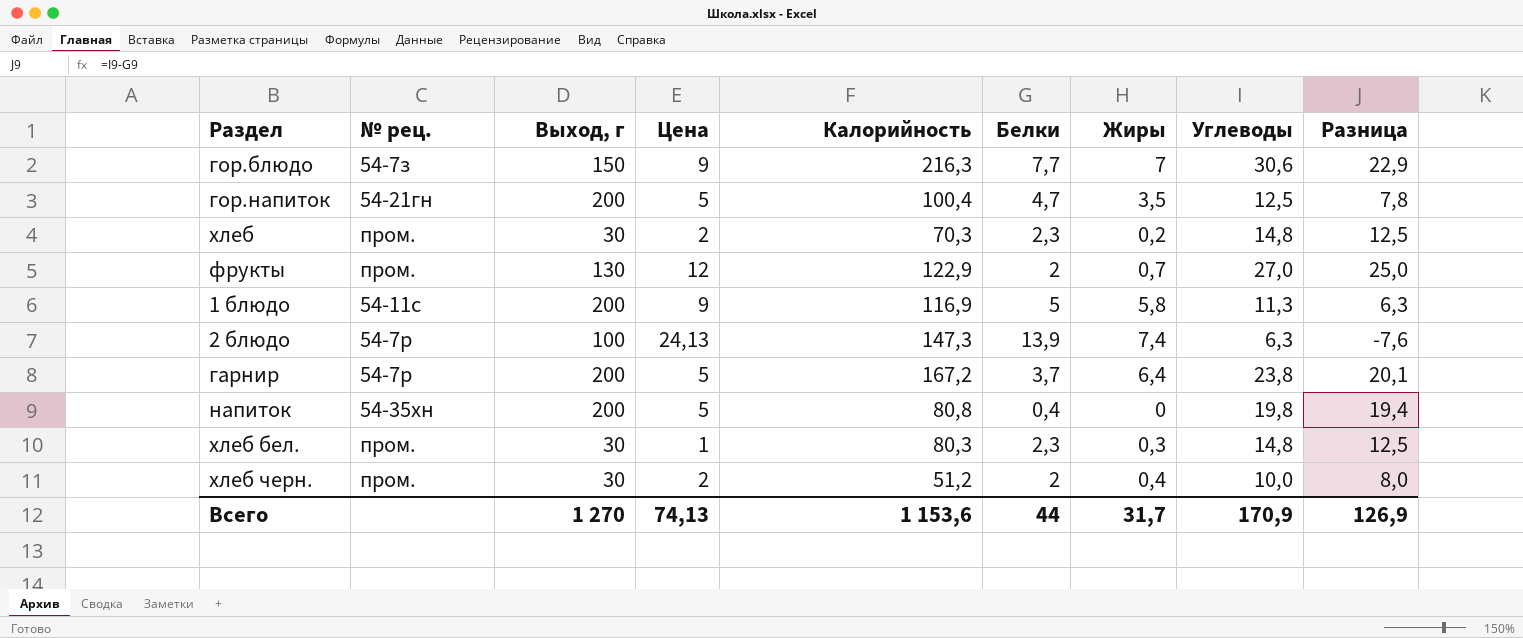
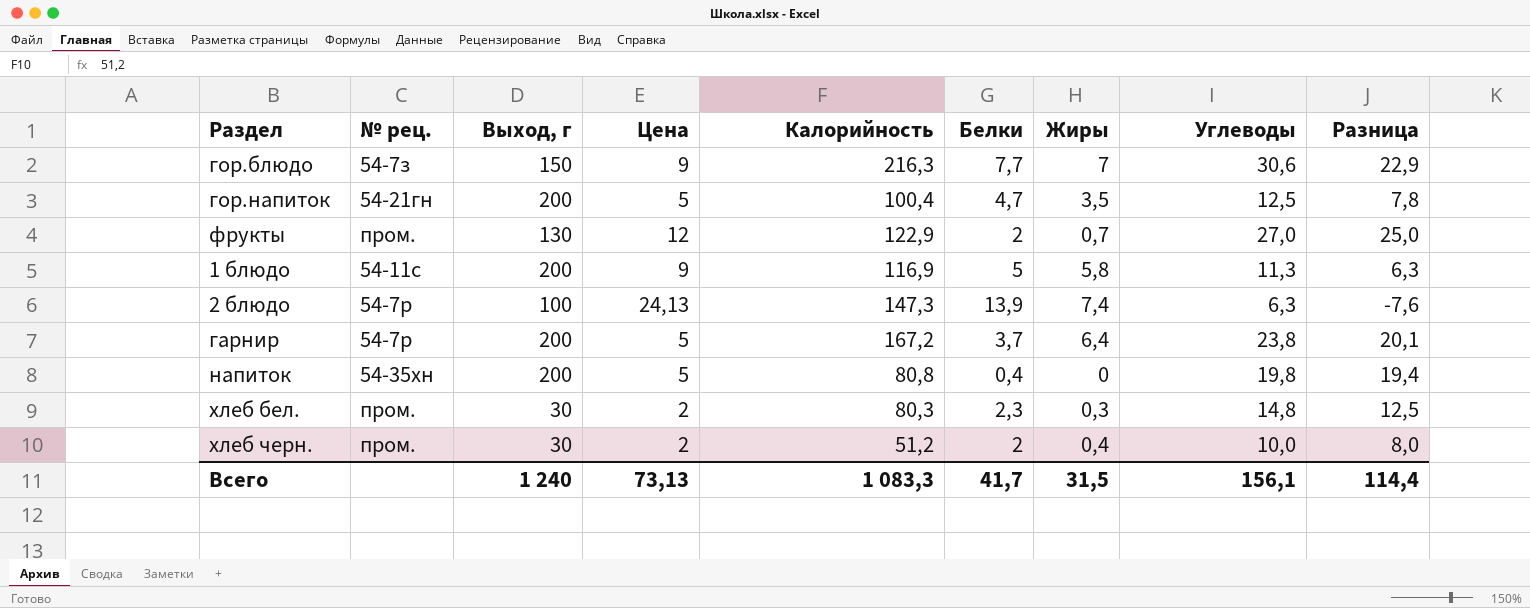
row хлеб: пром. | 30 | 2 | 70,3 | 2,3 | 0,2 | 14,8 | 12,5 -> none
хлеб бел. | Цена: 1 -> 2
Всего | Выход, г: 1 270 -> 1 240
Всего | Цена: 74,13 -> 73,13
Всего | Калорийность: 1 153,6 -> 1 083,3
Всего | Белки: 44 -> 41,7
Всего | Жиры: 31,7 -> 31,5
Всего | Углеводы: 170,9 -> 156,1
Всего | Разница: 126,9 -> 114,4

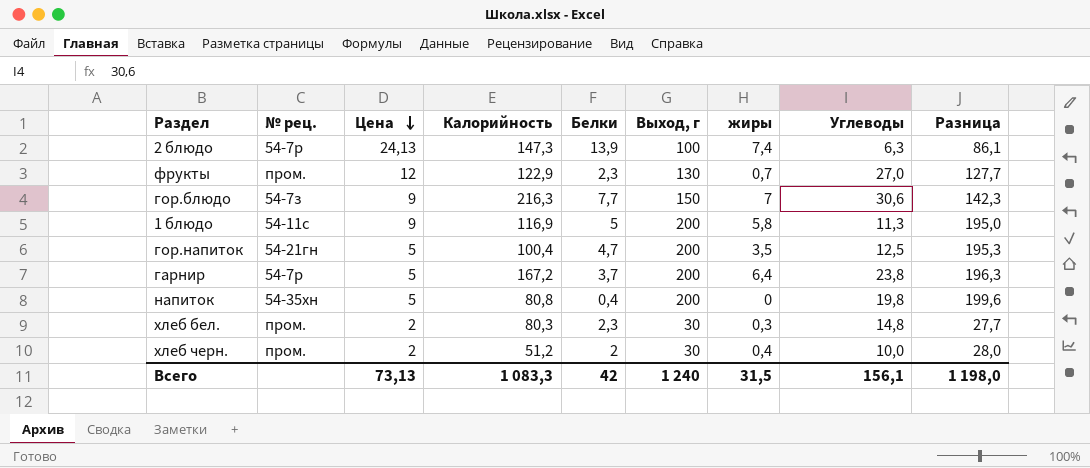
row order: none -> Цена descending
column Выход, г | position: 3 -> 6
column name: Жиры -> жиры
column Разница | formula: [Углеводы] - [Белки] -> [Выход, г] - [Белки]
фрукты | Белки: 2 -> 2,3
Всего | Белки: 41,7 -> 42
Всего | Разница: 114,4 -> 1 198,0

